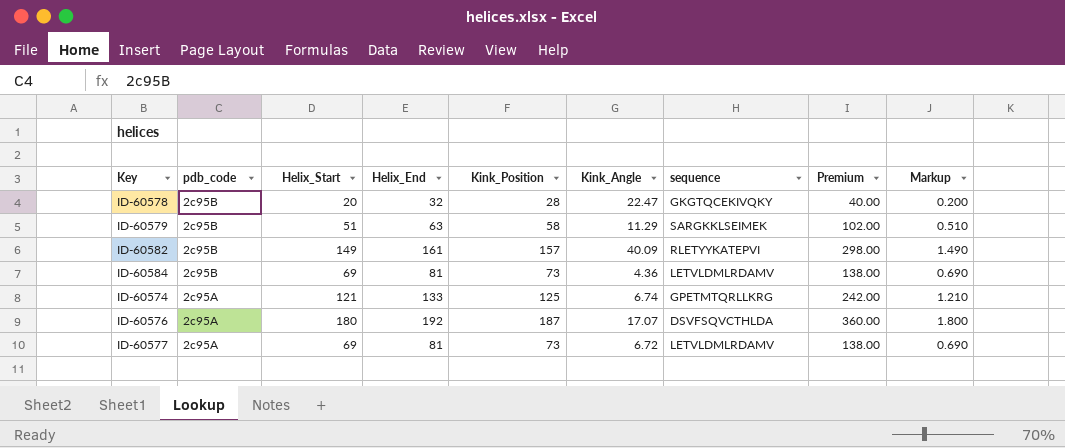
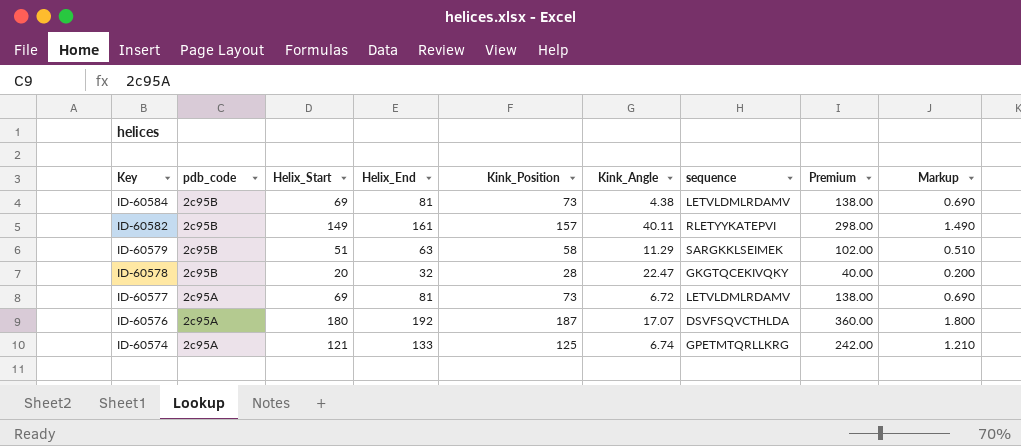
row order: pdb_code descending -> Key descending
ID-60584 | Kink_Angle: 4.36 -> 4.38
ID-60582 | Kink_Angle: 40.09 -> 40.11

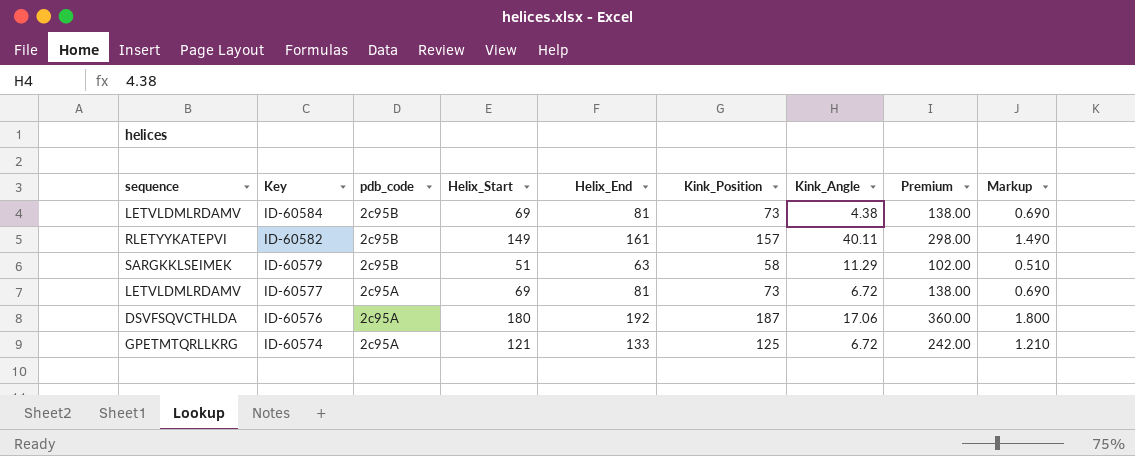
column sequence | position: 7 -> 1
row ID-60578: 2c95B | 20 | 32 | 28 | 22.47 | GKGTQCEKIVQKY | 40.00 | 0.200 -> none
ID-60576 | Kink_Angle: 17.07 -> 17.06
ID-60574 | Kink_Angle: 6.74 -> 6.72

